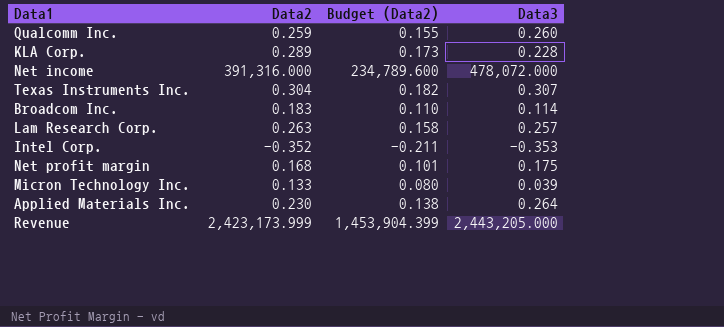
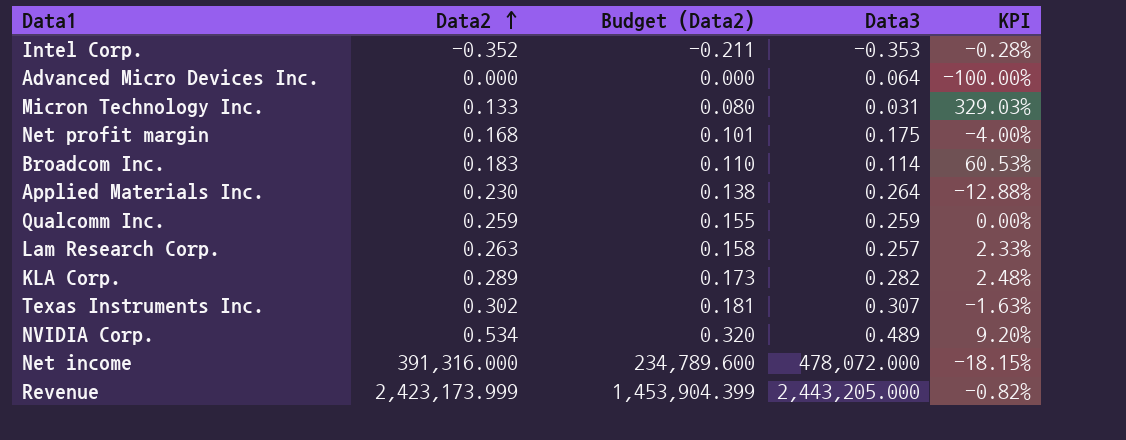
row order: none -> Data2 ascending
column KPI | formula: none -> ([Data2] - [Data3]) / [Data3]
row Advanced Micro Devices Inc.: none -> 0.000 | 0.000 | 0.064 | -100.00%
Micron Technology Inc. | Data3: 0.039 -> 0.031
Qualcomm Inc. | Data3: 0.260 -> 0.259
KLA Corp. | Data3: 0.228 -> 0.282
Texas Instruments Inc. | Data2: 0.304 -> 0.302
Texas Instruments Inc. | Budget (Data2): 0.182 -> 0.181
row NVIDIA Corp.: none -> 0.534 | 0.320 | 0.489 | 9.20%

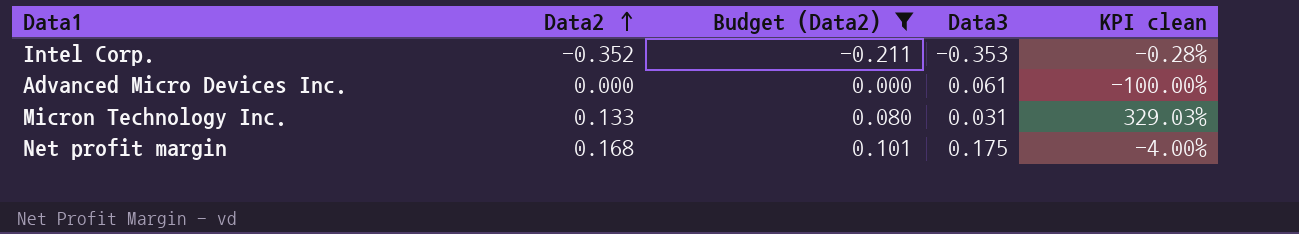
filter: none -> Budget (Data2) <= 0.101
column name: KPI -> KPI clean
Advanced Micro Devices Inc. | Data3: 0.064 -> 0.061

